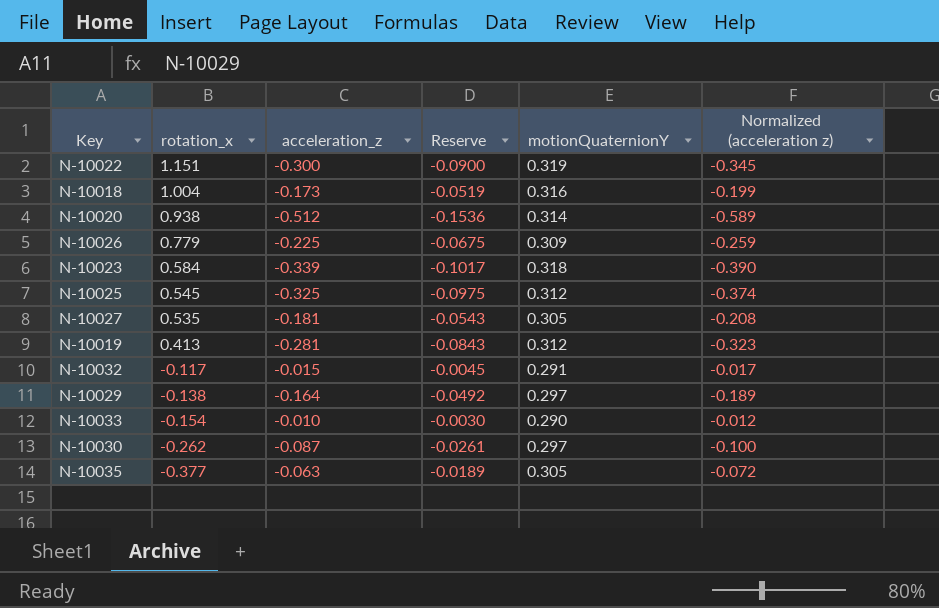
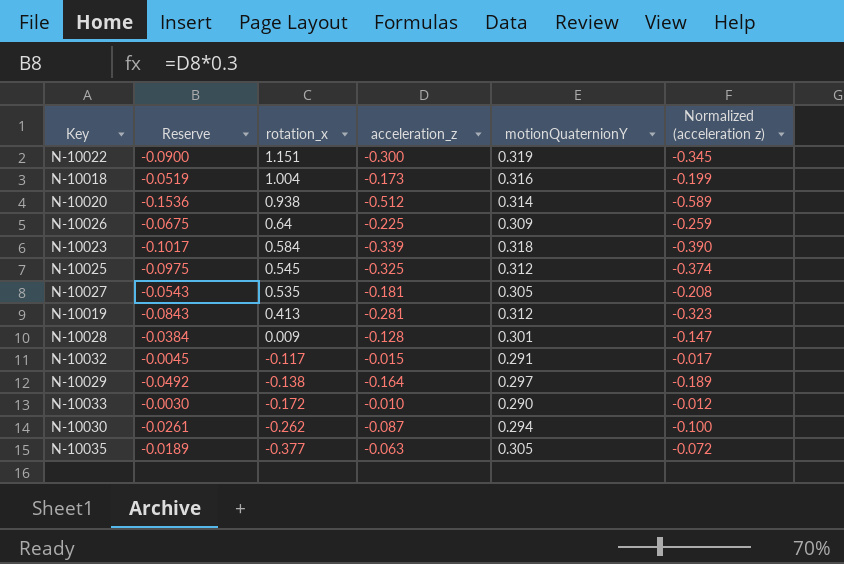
column Reserve | position: 4 -> 2
N-10026 | rotation_x: 0.779 -> 0.64
row N-10028: none -> -0.0384 | 0.009 | -0.128 | 0.301 | -0.147
N-10033 | rotation_x: -0.154 -> -0.172
N-10030 | motionQuaternionY: 0.297 -> 0.294

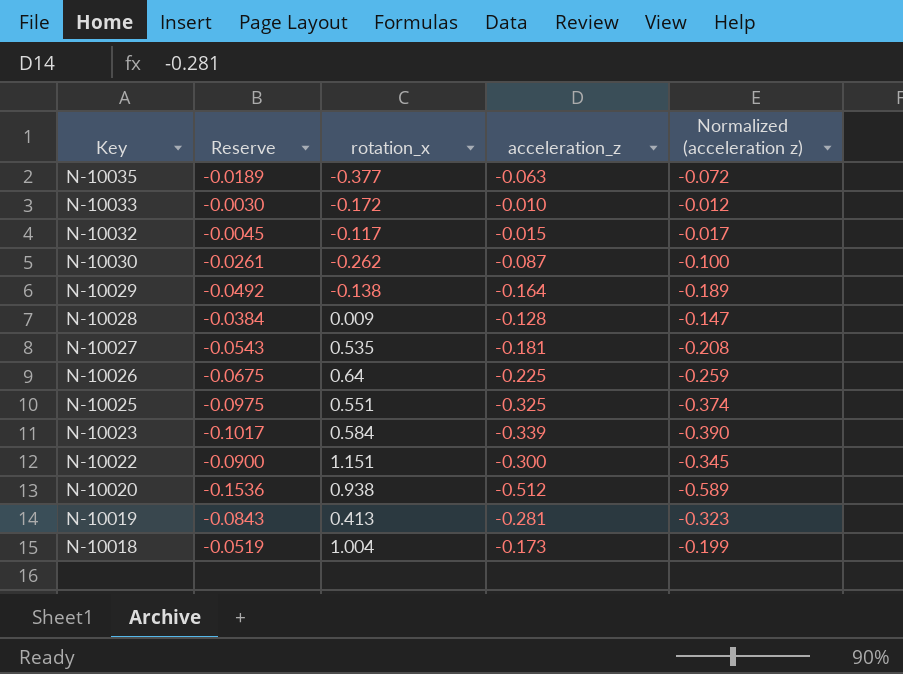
row order: rotation_x descending -> Key descending
column motionQuaternionY | position: 5 -> none
N-10025 | rotation_x: 0.545 -> 0.551

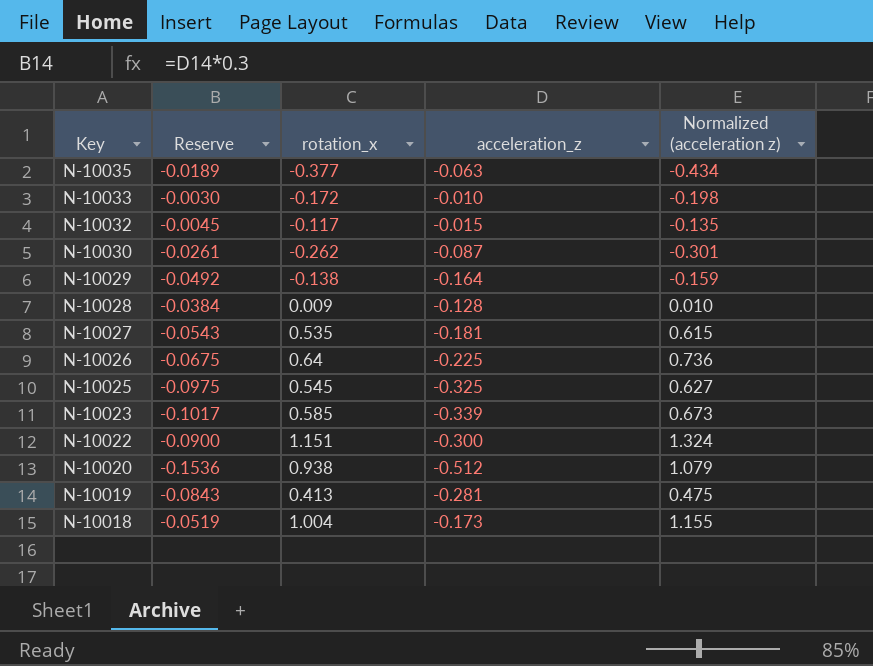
column Normalized (acceleration z) | formula: [acceleration_z] * 1.15 -> [rotation_x] * 1.15
N-10025 | rotation_x: 0.551 -> 0.545
N-10023 | rotation_x: 0.584 -> 0.585

